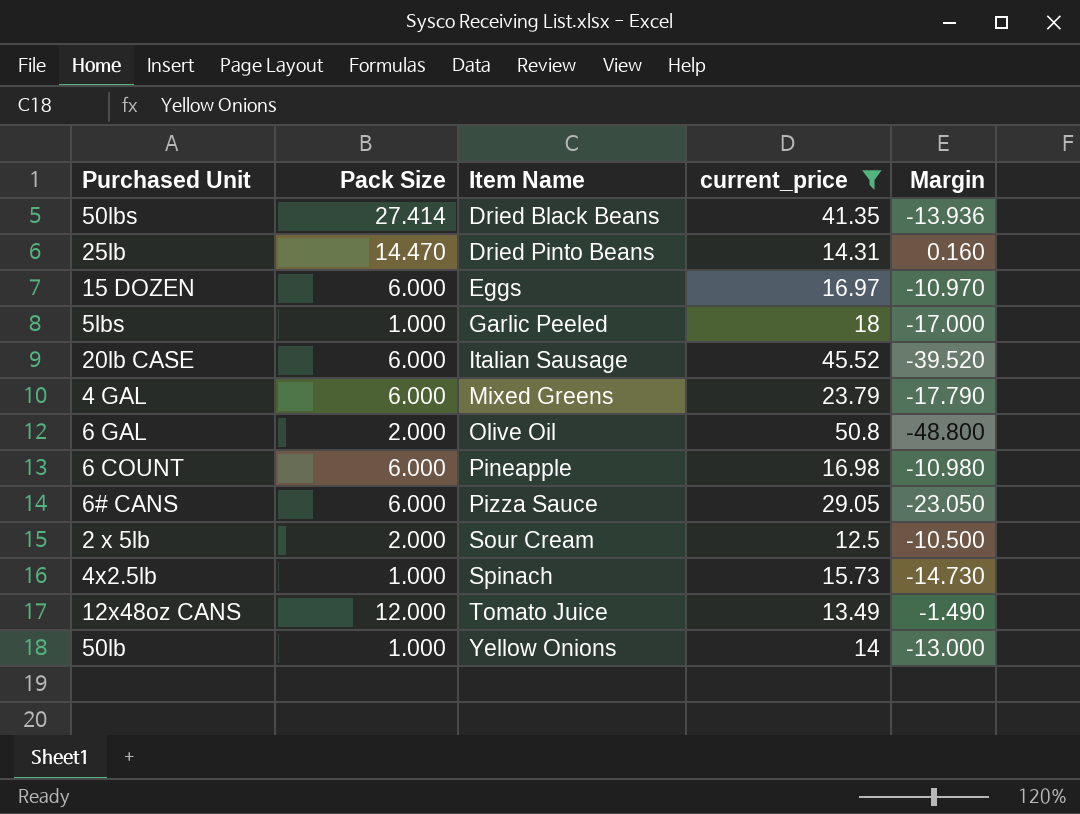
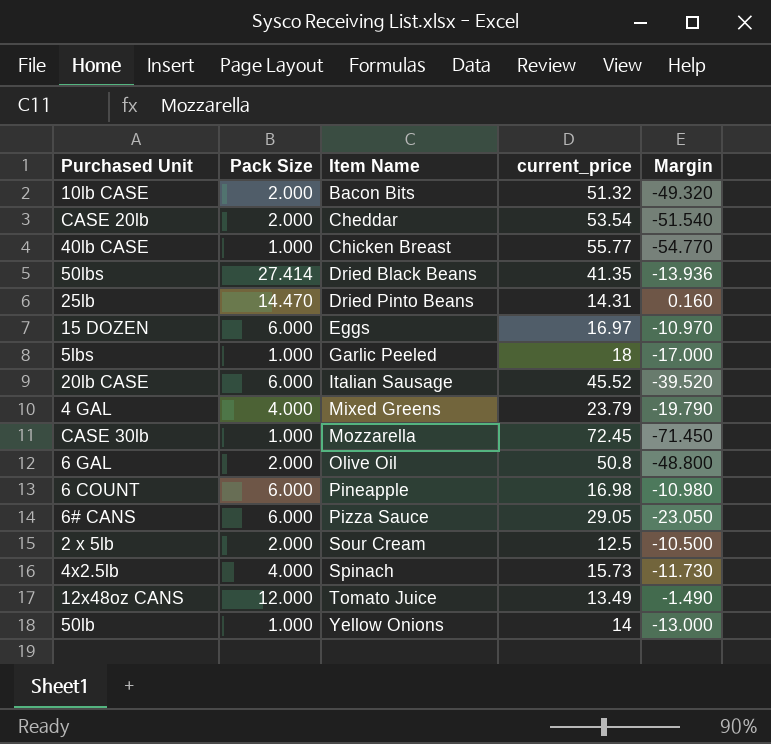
filter: current_price <= 50.8 -> none
4 GAL | Pack Size: 6.000 -> 4.000
4 GAL | Margin: -17.790 -> -19.790
4x2.5lb | Pack Size: 1.000 -> 4.000
4x2.5lb | Margin: -14.730 -> -11.730

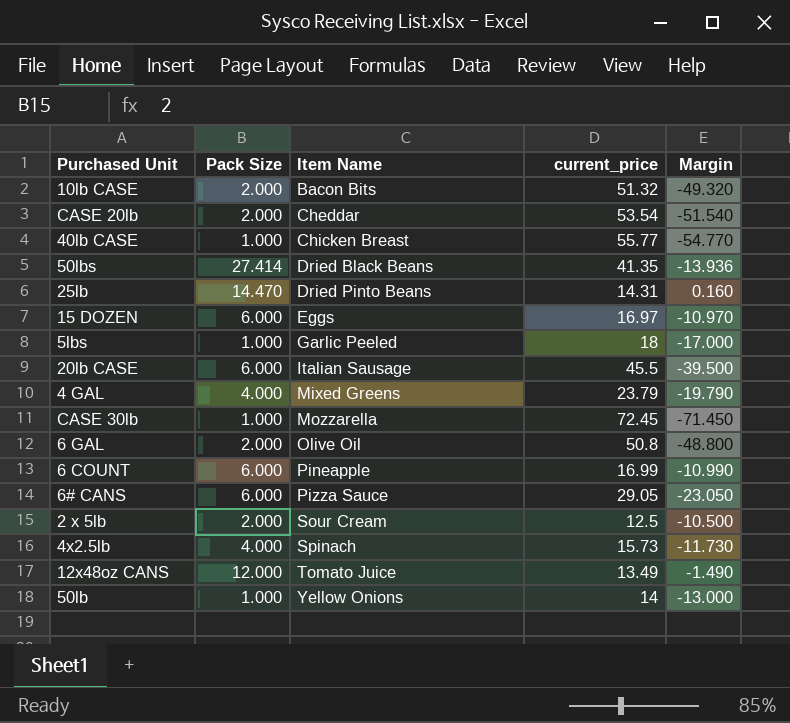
20lb CASE | current_price: 45.52 -> 45.5
20lb CASE | Margin: -39.520 -> -39.500
6 COUNT | current_price: 16.98 -> 16.99
6 COUNT | Margin: -10.980 -> -10.990

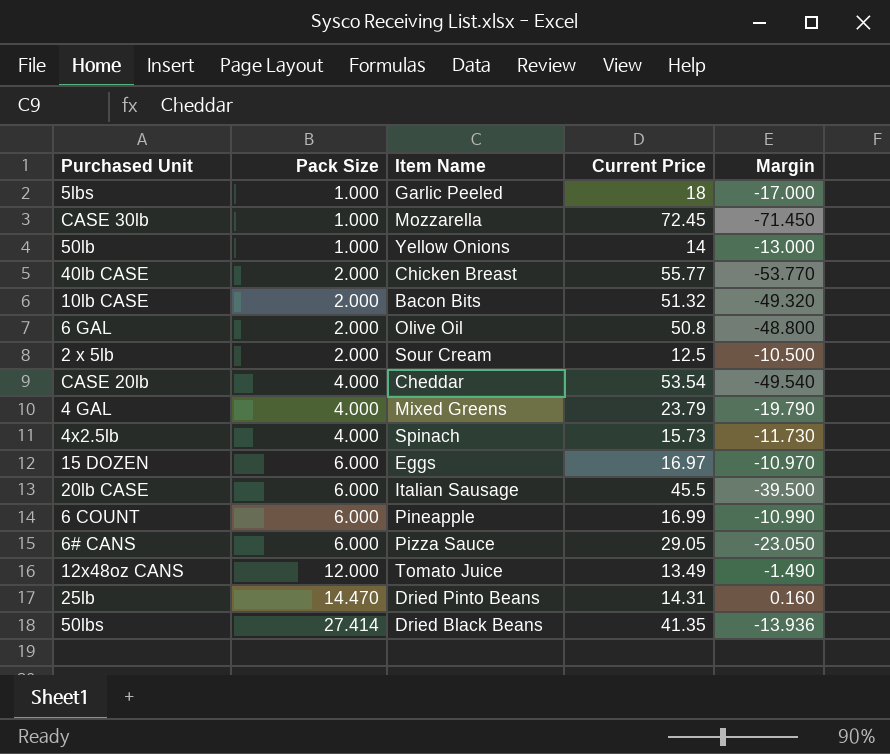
row order: Item Name ascending -> Pack Size ascending
column name: current_price -> Current Price
40lb CASE | Pack Size: 1.000 -> 2.000
40lb CASE | Margin: -54.770 -> -53.770
CASE 20lb | Pack Size: 2.000 -> 4.000
CASE 20lb | Margin: -51.540 -> -49.540

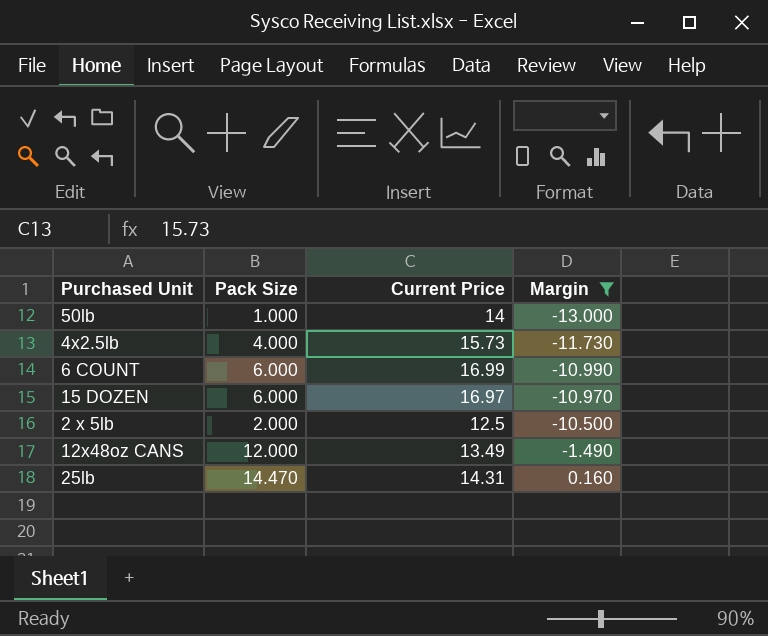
filter: none -> Margin >= -13.000
row order: Pack Size ascending -> Margin ascending
column Item Name | position: 3 -> none

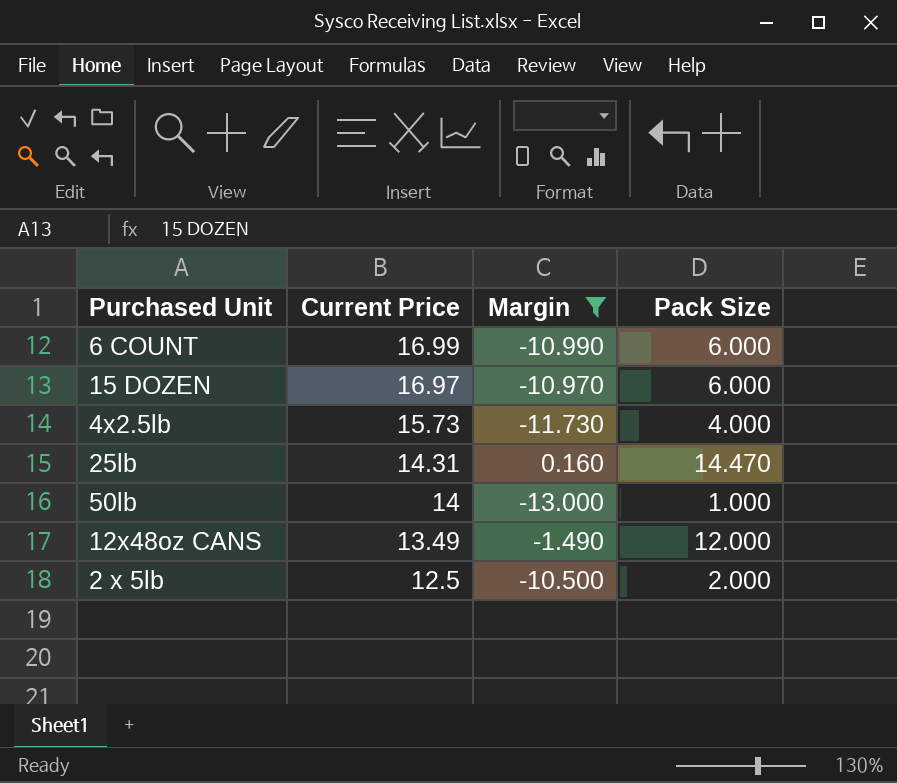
row order: Margin ascending -> Current Price descending
column Pack Size | position: 2 -> 4

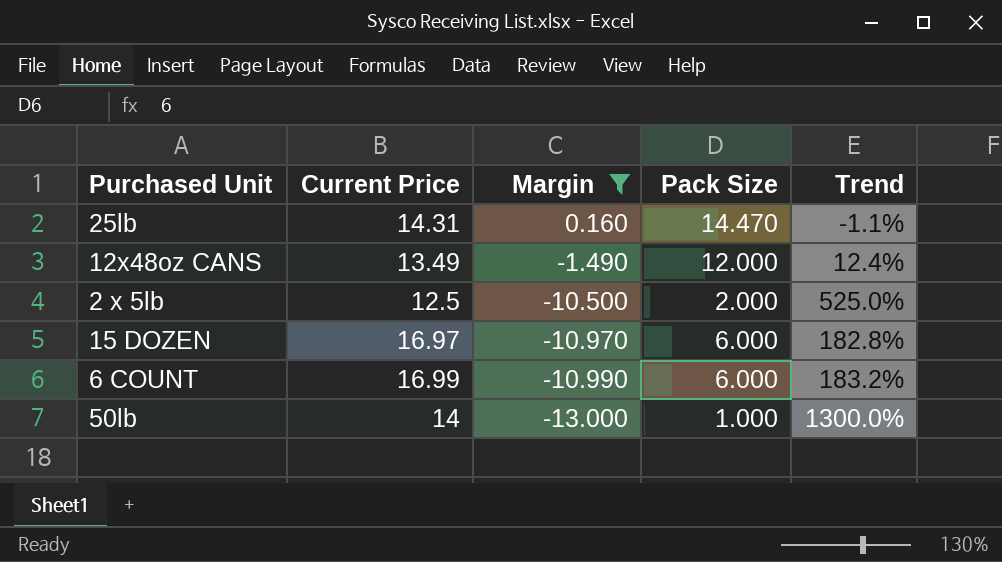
row order: Current Price descending -> Margin descending
column Trend | formula: none -> ([Current Price] - [Pack Size]) / [Pack Size]
row 4x2.5lb: 15.73 | -11.730 | 4.000 -> none

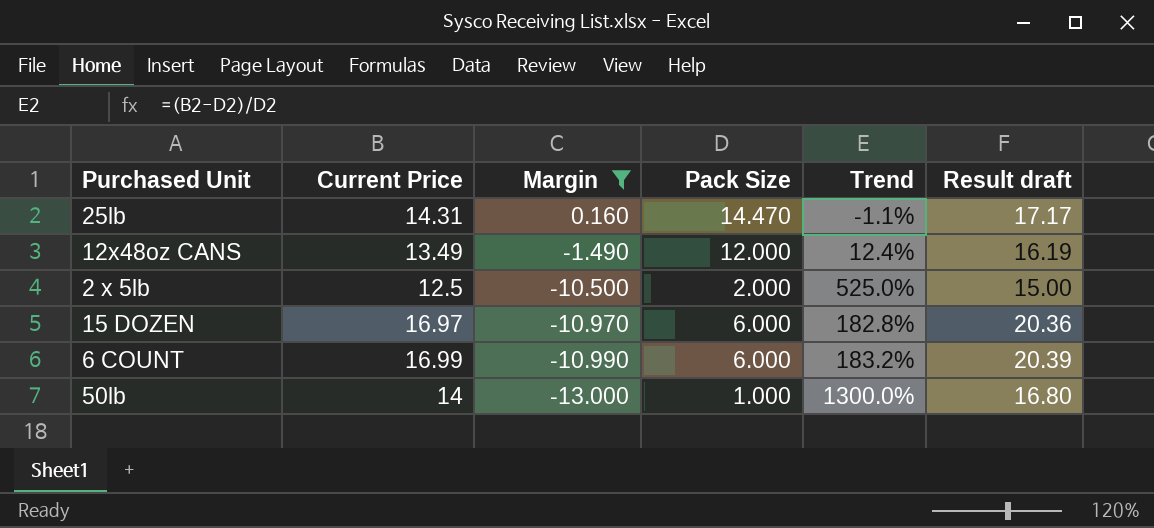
column Result draft | formula: none -> [Current Price] * 1.2

